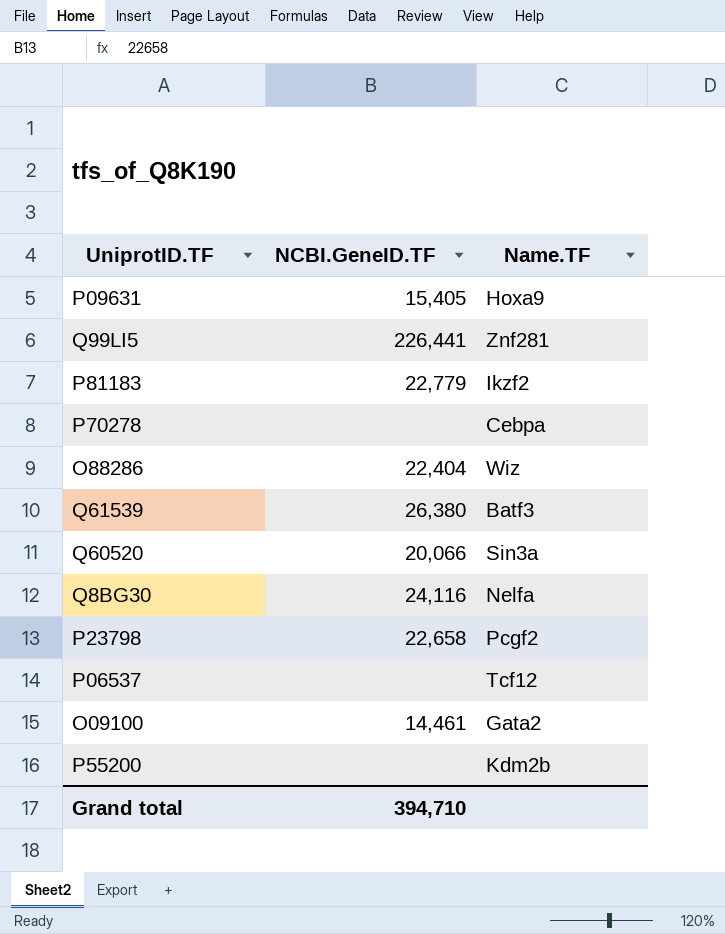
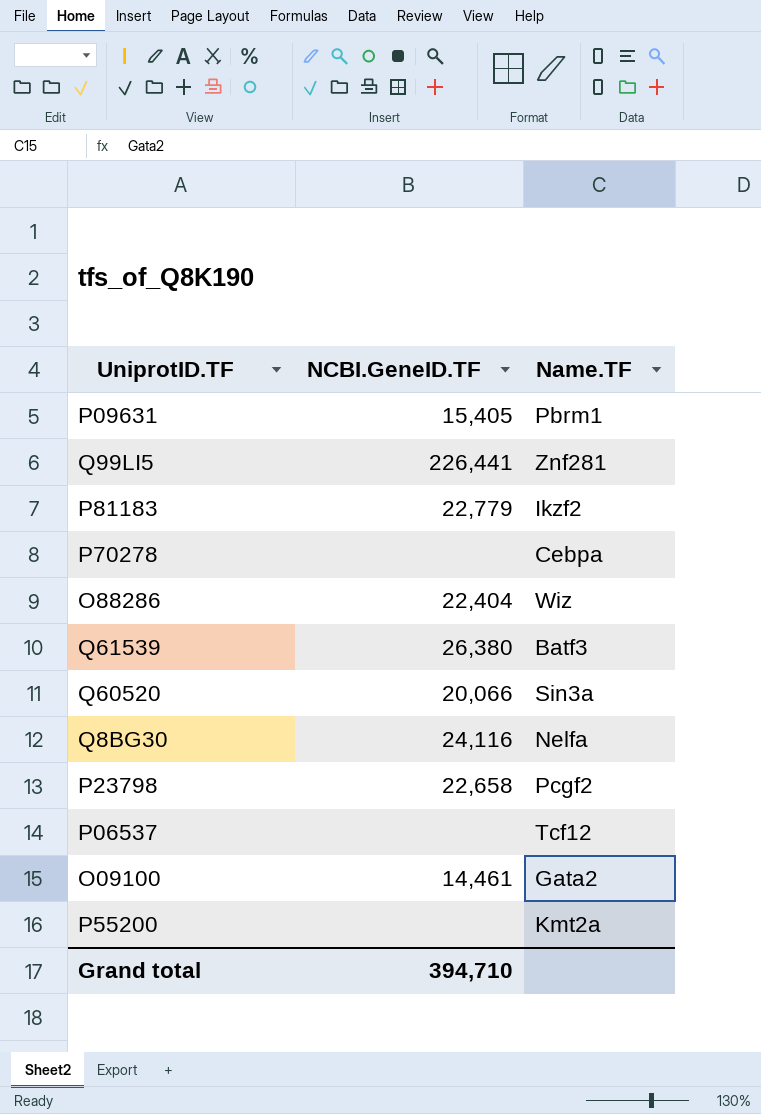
P09631 | Name.TF: Hoxa9 -> Pbrm1
P55200 | Name.TF: Kdm2b -> Kmt2a

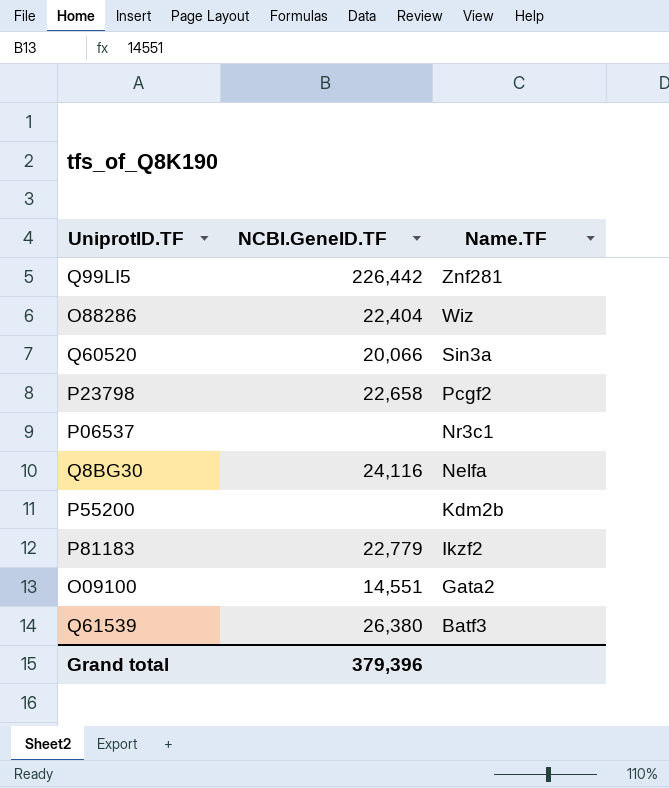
row order: none -> Name.TF descending
row P09631: 15,405 | Pbrm1 -> none
row P70278: none | Cebpa -> none
Q99LI5 | NCBI.GeneID.TF: 226,441 -> 226,442
P06537 | Name.TF: Tcf12 -> Nr3c1
P55200 | Name.TF: Kmt2a -> Kdm2b
O09100 | NCBI.GeneID.TF: 14,461 -> 14,551
Grand total | NCBI.GeneID.TF: 394,710 -> 379,396

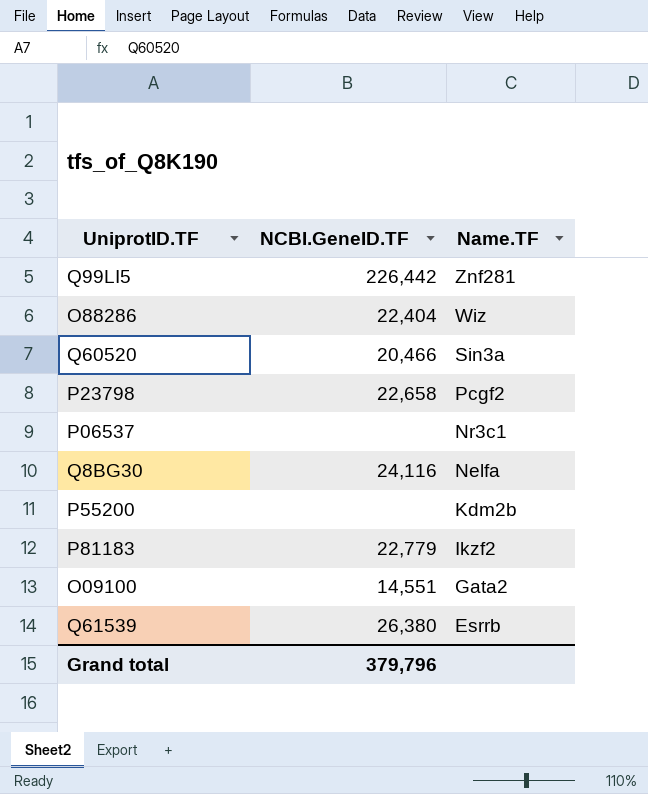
Q60520 | NCBI.GeneID.TF: 20,066 -> 20,466
Q61539 | Name.TF: Batf3 -> Esrrb
Grand total | NCBI.GeneID.TF: 379,396 -> 379,796

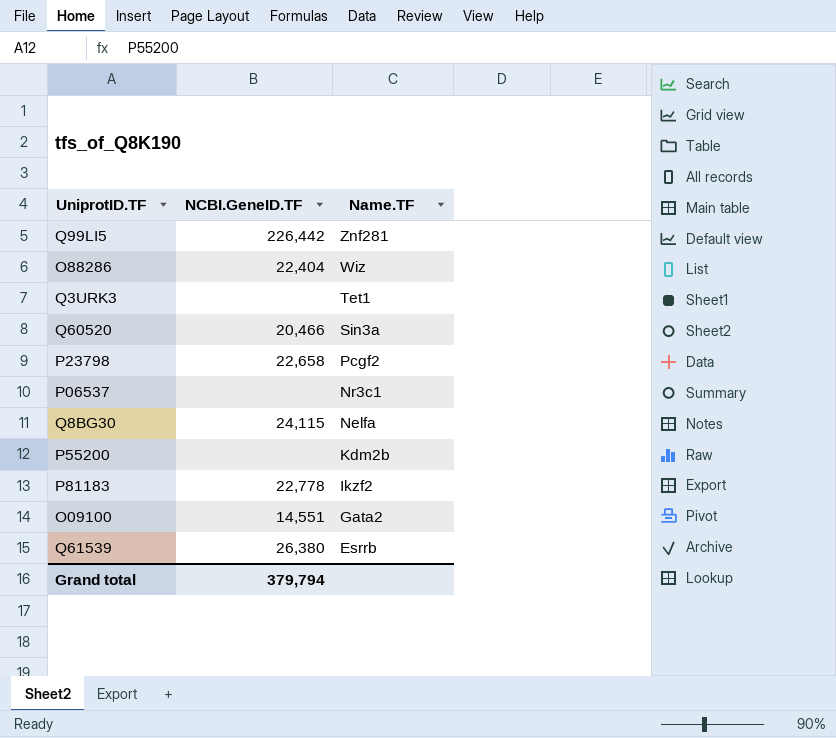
row Q3URK3: none -> none | Tet1
Q8BG30 | NCBI.GeneID.TF: 24,116 -> 24,115
P81183 | NCBI.GeneID.TF: 22,779 -> 22,778
Grand total | NCBI.GeneID.TF: 379,796 -> 379,794

